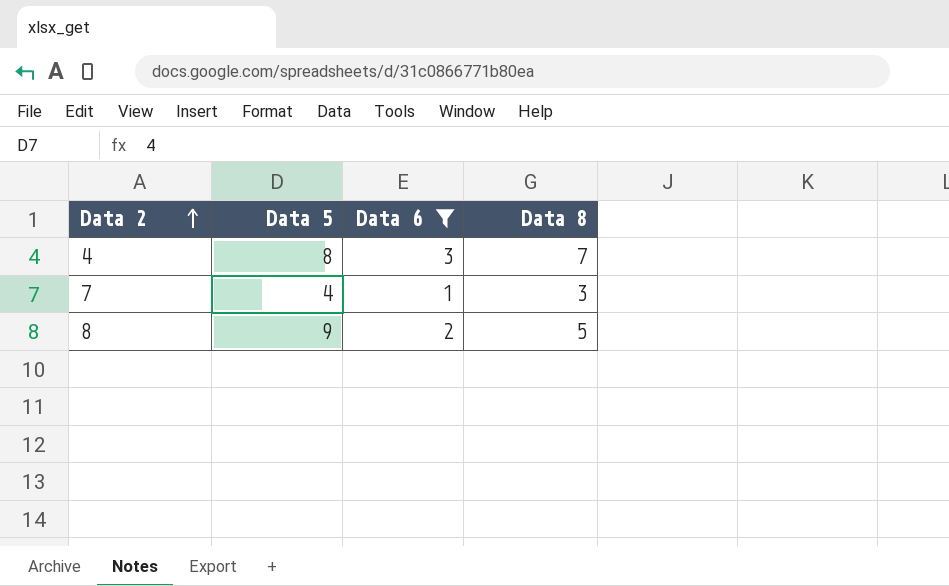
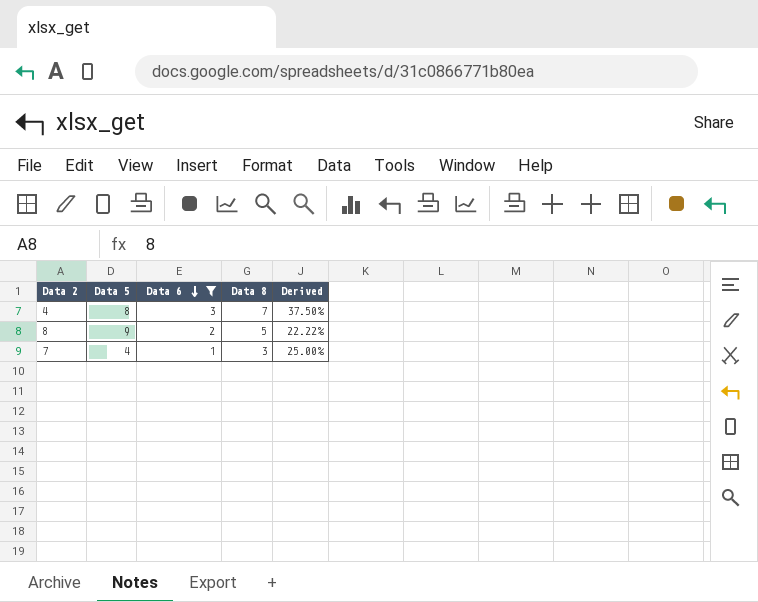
row order: Data 2 ascending -> Data 6 descending
column Derived | formula: none -> [Data 6] / [Data 5]

